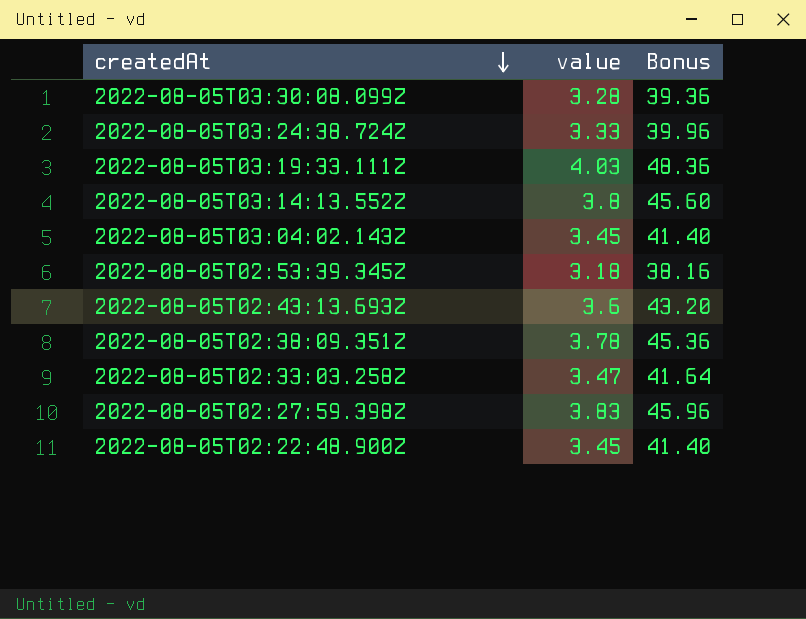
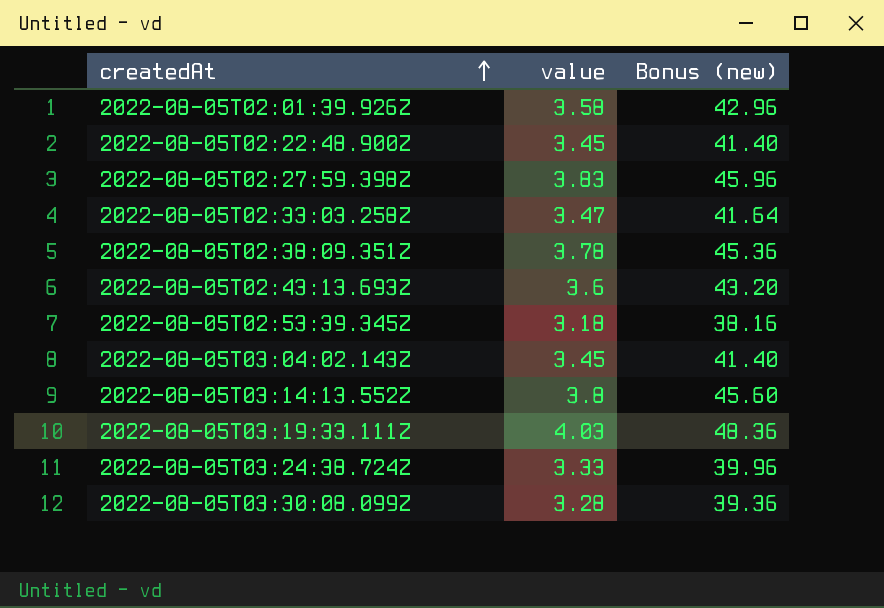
row order: createdAt descending -> createdAt ascending
column name: Bonus -> Bonus (new)
row 2022-08-05T02:01:39.926Z: none -> 3.58 | 42.96

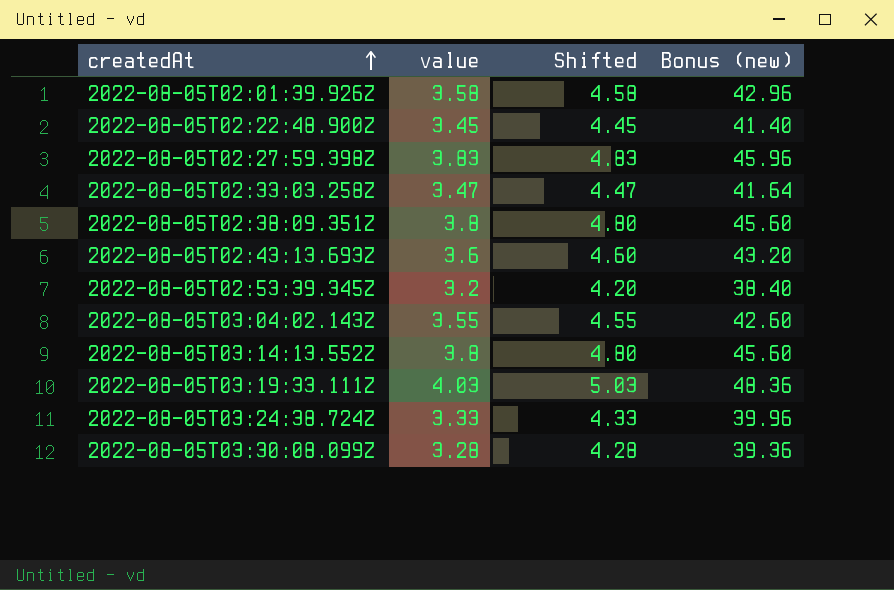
column Shifted | formula: none -> [value] + 1
2022-08-05T02:38:09.351Z | value: 3.78 -> 3.8
2022-08-05T02:38:09.351Z | Bonus (new): 45.36 -> 45.60
2022-08-05T02:53:39.345Z | value: 3.18 -> 3.2
2022-08-05T02:53:39.345Z | Bonus (new): 38.16 -> 38.40
2022-08-05T03:04:02.143Z | value: 3.45 -> 3.55
2022-08-05T03:04:02.143Z | Bonus (new): 41.40 -> 42.60

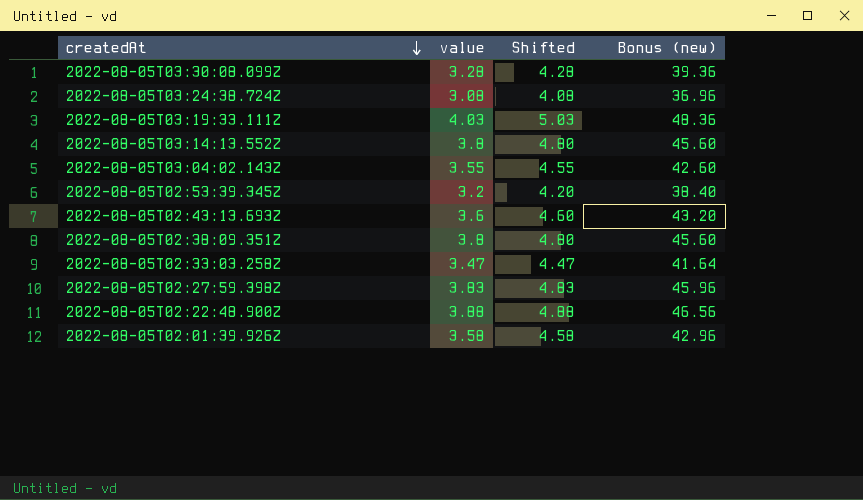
row order: createdAt ascending -> createdAt descending
2022-08-05T03:24:38.724Z | value: 3.33 -> 3.08
2022-08-05T03:24:38.724Z | Shifted: 4.33 -> 4.08
2022-08-05T03:24:38.724Z | Bonus (new): 39.96 -> 36.96
2022-08-05T02:22:48.900Z | value: 3.45 -> 3.88
2022-08-05T02:22:48.900Z | Shifted: 4.45 -> 4.88
2022-08-05T02:22:48.900Z | Bonus (new): 41.40 -> 46.56

